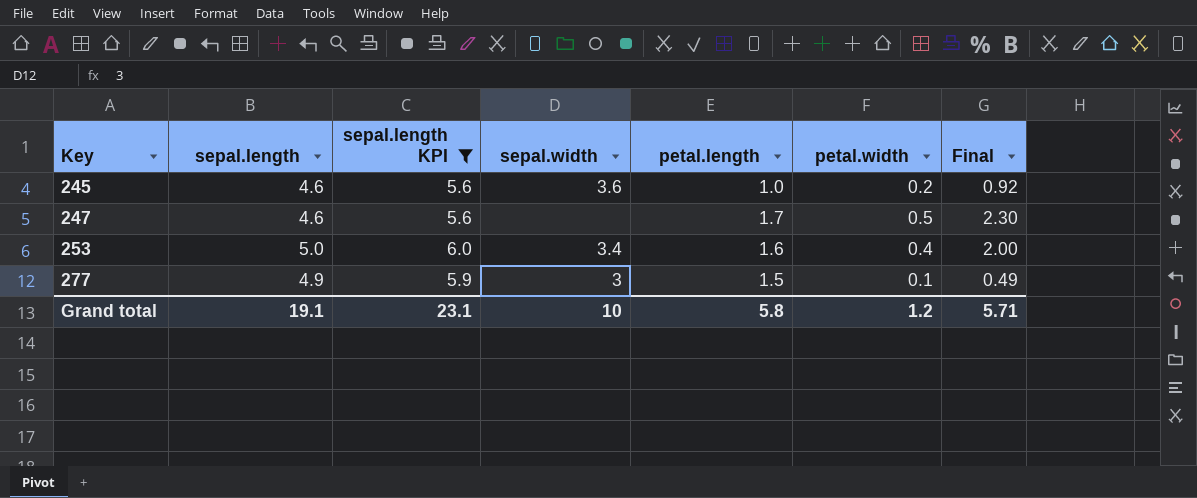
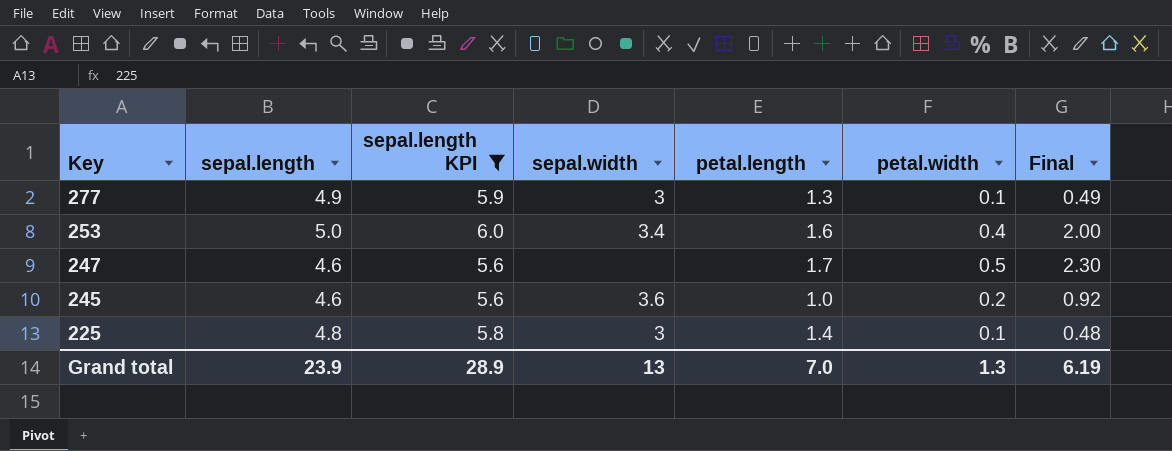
row order: Key ascending -> Key descending
277 | petal.length: 1.5 -> 1.3
row 225: none -> 4.8 | 5.8 | 3 | 1.4 | 0.1 | 0.48
Grand total | sepal.length: 19.1 -> 23.9
Grand total | sepal.length KPI: 23.1 -> 28.9
Grand total | sepal.width: 10 -> 13
Grand total | petal.length: 5.8 -> 7.0
Grand total | petal.width: 1.2 -> 1.3
Grand total | Final: 5.71 -> 6.19

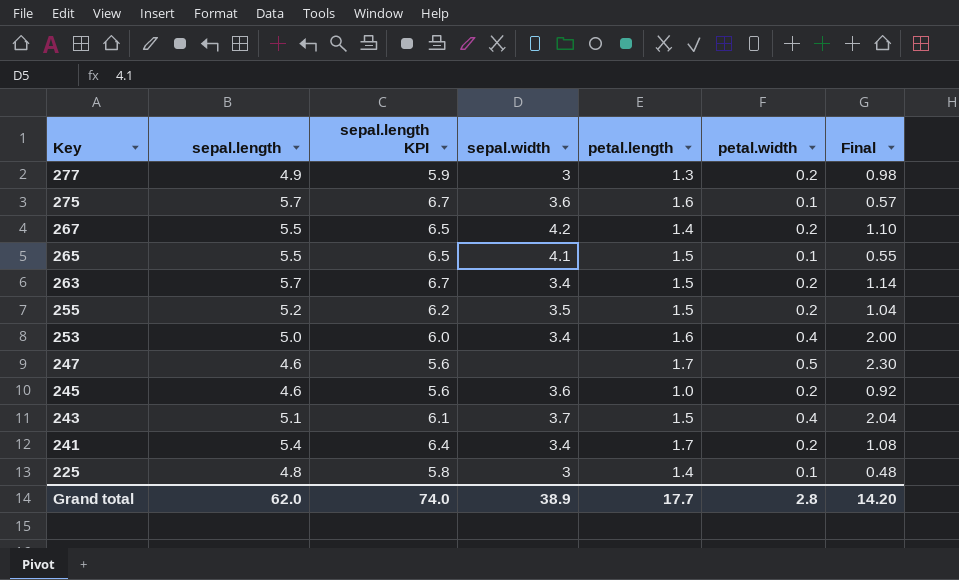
filter: sepal.length KPI <= 6.0 -> none
277 | petal.width: 0.1 -> 0.2
277 | Final: 0.49 -> 0.98
Grand total | sepal.length: 23.9 -> 62.0
Grand total | sepal.length KPI: 28.9 -> 74.0
Grand total | sepal.width: 13 -> 38.9
Grand total | petal.length: 7.0 -> 17.7
Grand total | petal.width: 1.3 -> 2.8
Grand total | Final: 6.19 -> 14.20

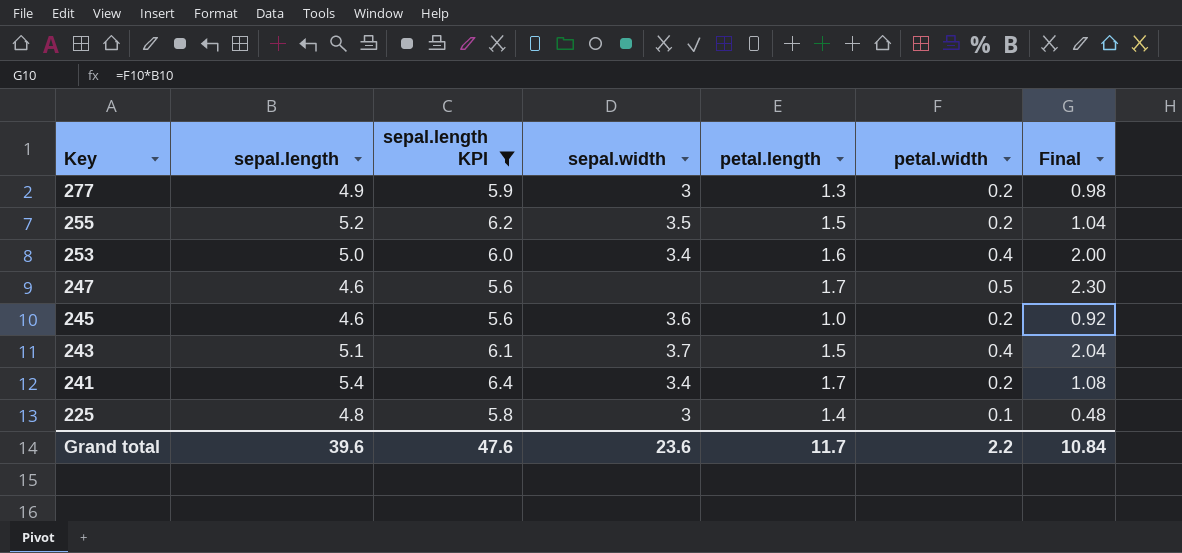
filter: none -> sepal.length KPI <= 6.4
Grand total | sepal.length: 62.0 -> 39.6
Grand total | sepal.length KPI: 74.0 -> 47.6
Grand total | sepal.width: 38.9 -> 23.6
Grand total | petal.length: 17.7 -> 11.7
Grand total | petal.width: 2.8 -> 2.2
Grand total | Final: 14.20 -> 10.84

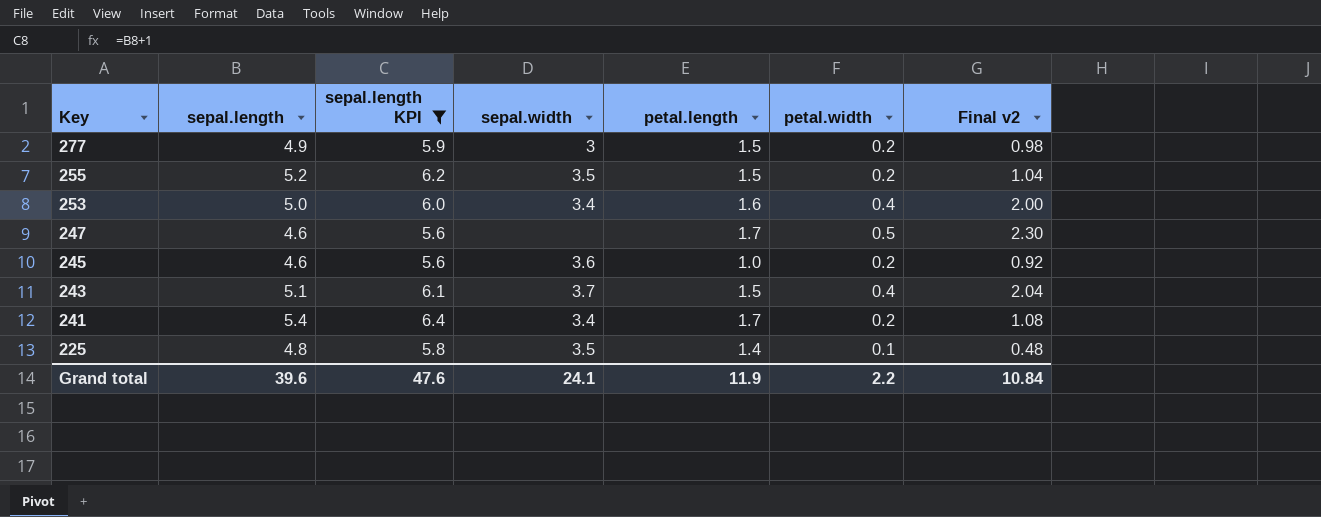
column name: Final -> Final v2
277 | petal.length: 1.3 -> 1.5
225 | sepal.width: 3 -> 3.5
Grand total | sepal.width: 23.6 -> 24.1
Grand total | petal.length: 11.7 -> 11.9

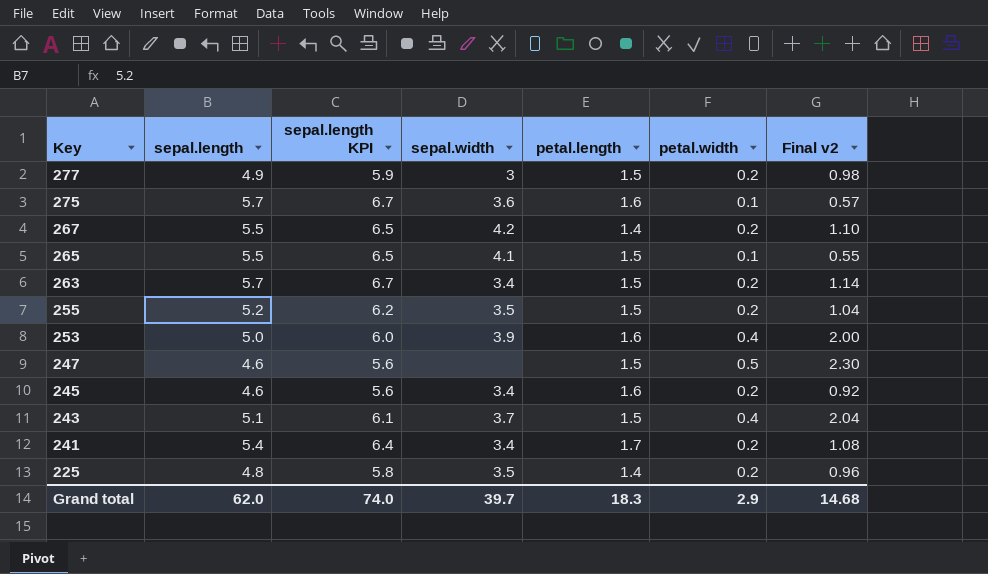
filter: sepal.length KPI <= 6.4 -> none
253 | sepal.width: 3.4 -> 3.9
247 | petal.length: 1.7 -> 1.5
245 | sepal.width: 3.6 -> 3.4
245 | petal.length: 1.0 -> 1.6
225 | petal.width: 0.1 -> 0.2
225 | Final v2: 0.48 -> 0.96
Grand total | sepal.length: 39.6 -> 62.0
Grand total | sepal.length KPI: 47.6 -> 74.0
Grand total | sepal.width: 24.1 -> 39.7
Grand total | petal.length: 11.9 -> 18.3
Grand total | petal.width: 2.2 -> 2.9
Grand total | Final v2: 10.84 -> 14.68

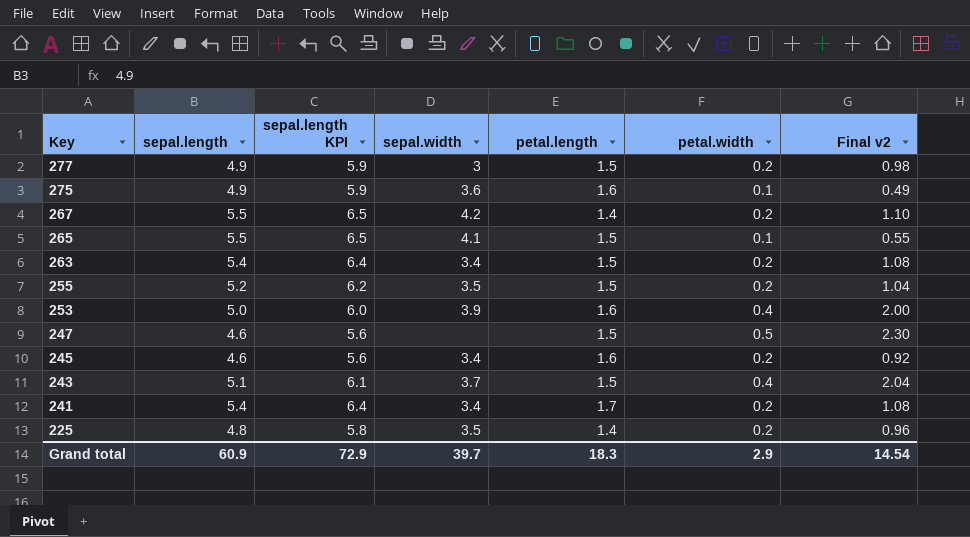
275 | sepal.length: 5.7 -> 4.9
275 | sepal.length KPI: 6.7 -> 5.9
275 | Final v2: 0.57 -> 0.49
263 | sepal.length: 5.7 -> 5.4
263 | sepal.length KPI: 6.7 -> 6.4
263 | Final v2: 1.14 -> 1.08
Grand total | sepal.length: 62.0 -> 60.9
Grand total | sepal.length KPI: 74.0 -> 72.9
Grand total | Final v2: 14.68 -> 14.54

